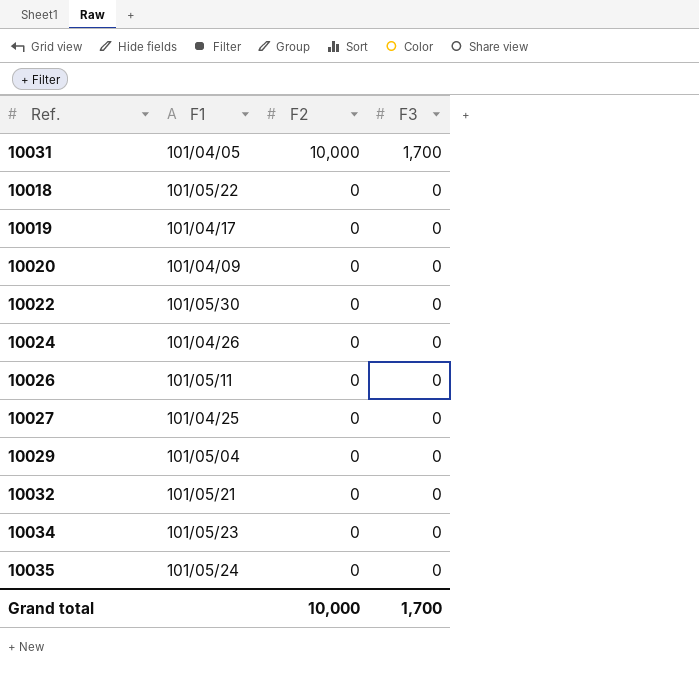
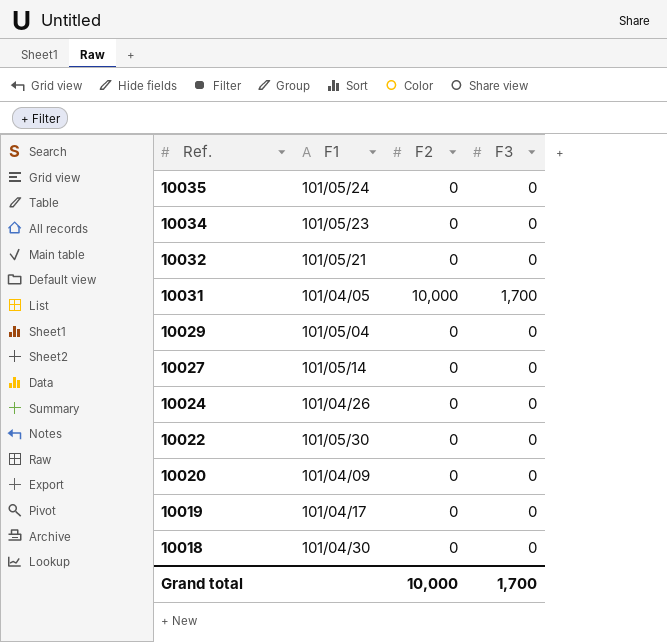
row order: F2 descending -> Ref. descending
row 10026: 101/05/11 | 0 | 0 -> none
10027 | F1: 101/04/25 -> 101/05/14
10018 | F1: 101/05/22 -> 101/04/30

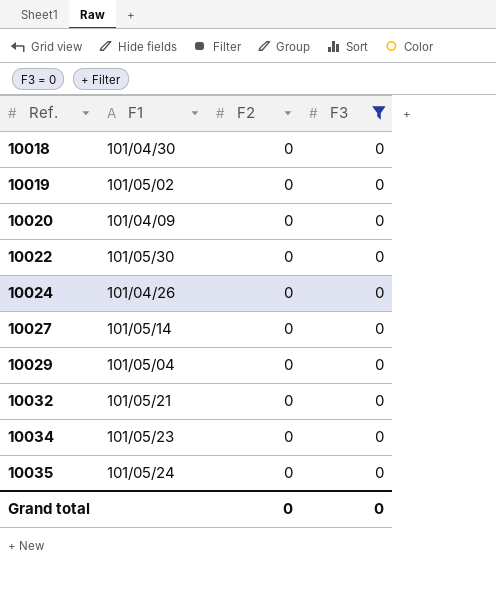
filter: none -> F3 = 0
row order: Ref. descending -> Ref. ascending
10019 | F1: 101/04/17 -> 101/05/02
Grand total | F2: 10,000 -> 0
Grand total | F3: 1,700 -> 0

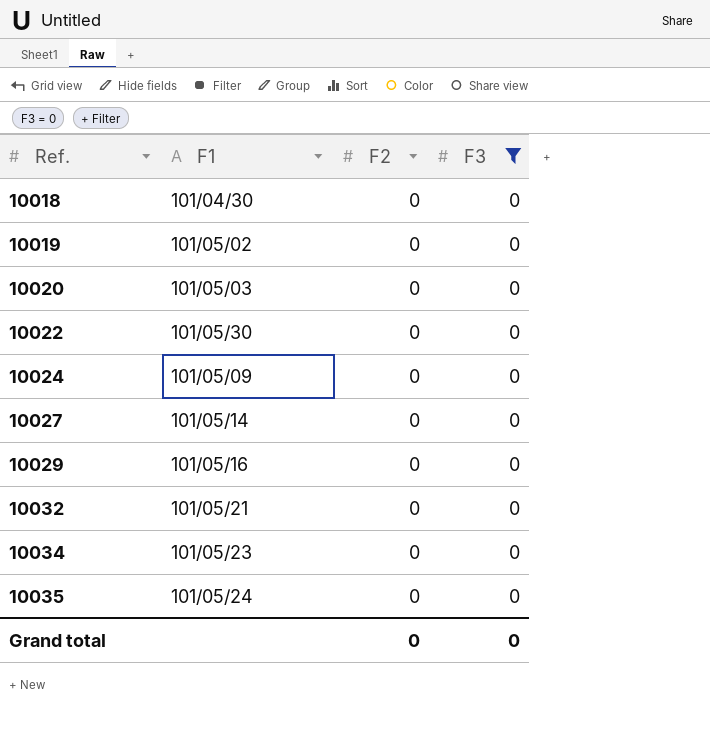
10020 | F1: 101/04/09 -> 101/05/03
10024 | F1: 101/04/26 -> 101/05/09
10029 | F1: 101/05/04 -> 101/05/16

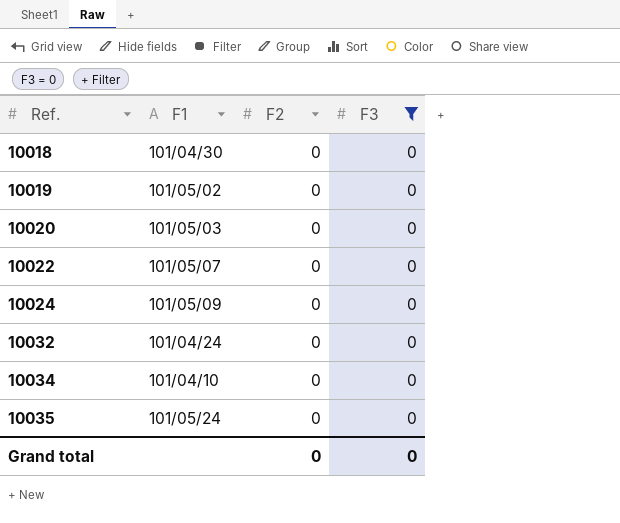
row 10027: 101/05/14 | 0 | 0 -> none
row 10029: 101/05/16 | 0 | 0 -> none
10022 | F1: 101/05/30 -> 101/05/07
10032 | F1: 101/05/21 -> 101/04/24
10034 | F1: 101/05/23 -> 101/04/10

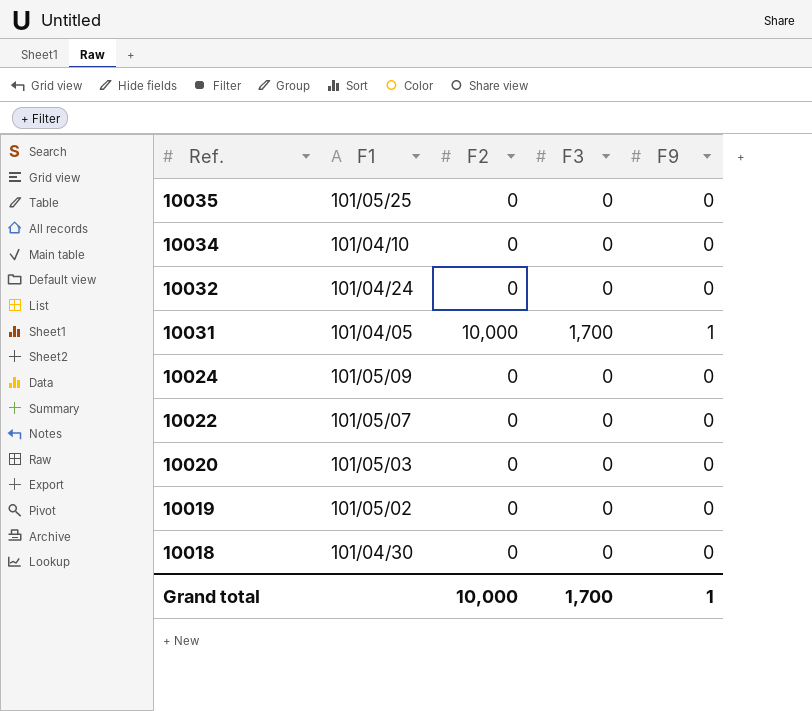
filter: F3 = 0 -> none
row order: Ref. ascending -> Ref. descending
column F9 | position: none -> 5
10035 | F1: 101/05/24 -> 101/05/25
Grand total | F2: 0 -> 10,000
Grand total | F3: 0 -> 1,700

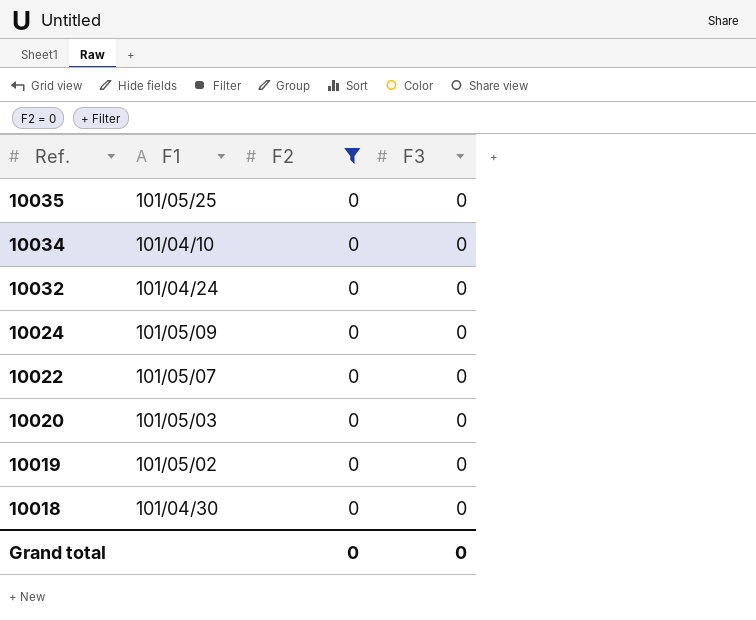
filter: none -> F2 = 0
column F9 | position: 5 -> none
Grand total | F2: 10,000 -> 0
Grand total | F3: 1,700 -> 0

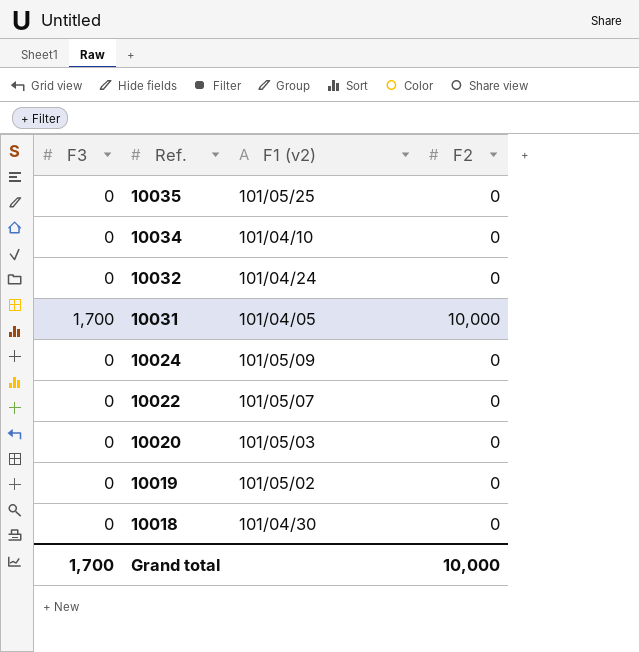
filter: F2 = 0 -> none
column F3 | position: 4 -> 1
column name: F1 -> F1 (v2)
Grand total | F3: 0 -> 1,700
Grand total | F2: 0 -> 10,000

